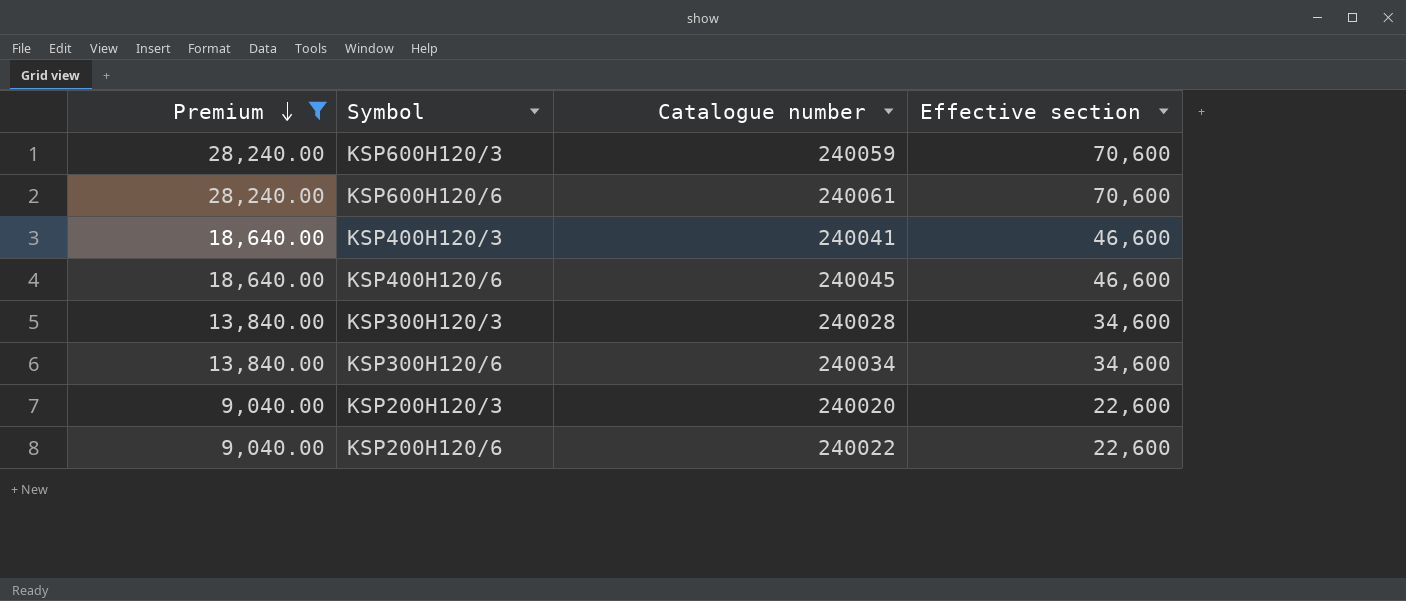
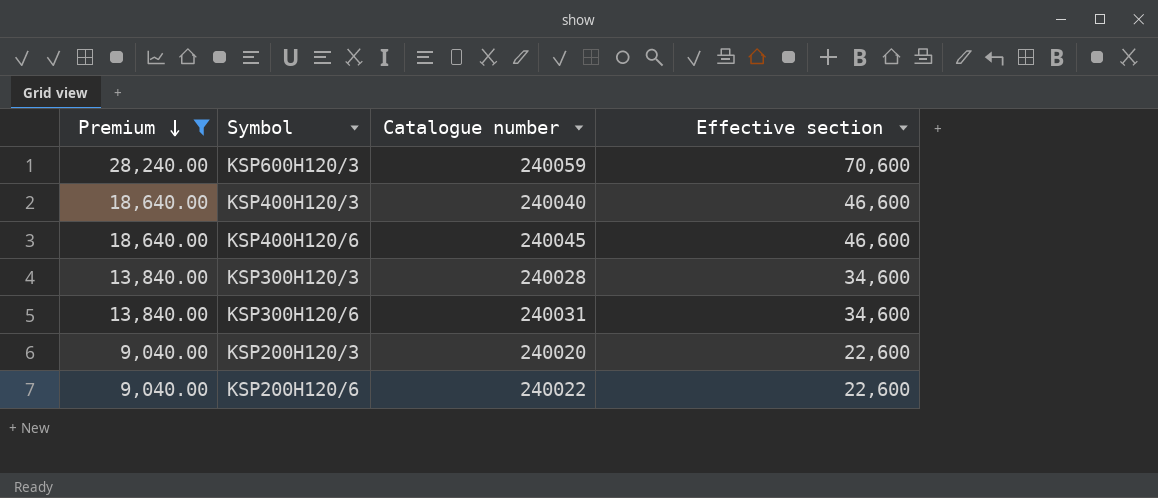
row KSP600H120/6: 28,240.00 | 240061 | 70,600 -> none
KSP400H120/3 | Catalogue number: 240041 -> 240040
KSP300H120/6 | Catalogue number: 240034 -> 240031

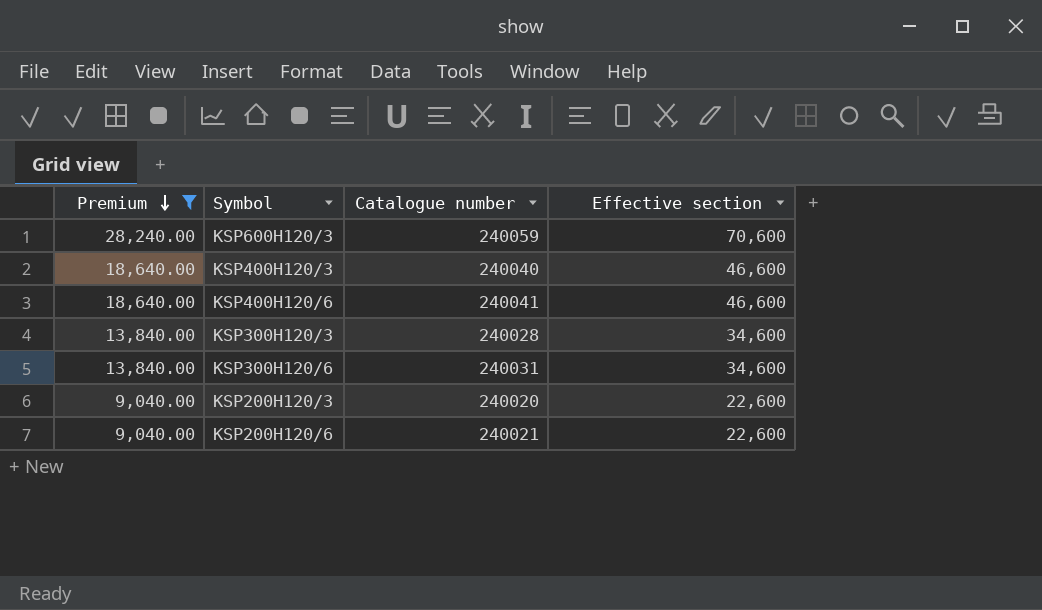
KSP400H120/6 | Catalogue number: 240045 -> 240041
KSP200H120/6 | Catalogue number: 240022 -> 240021

